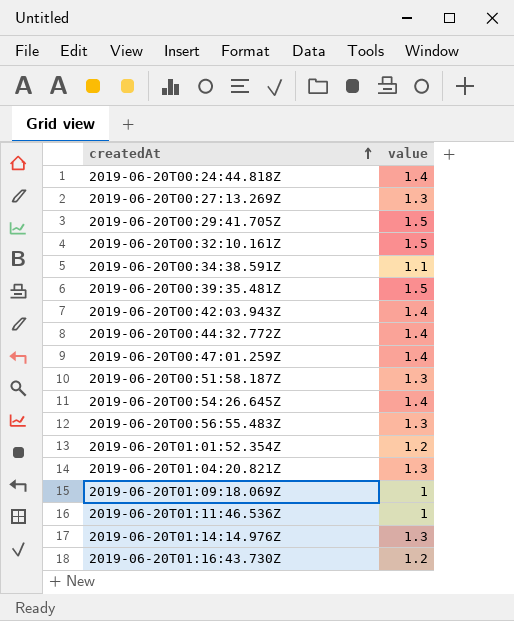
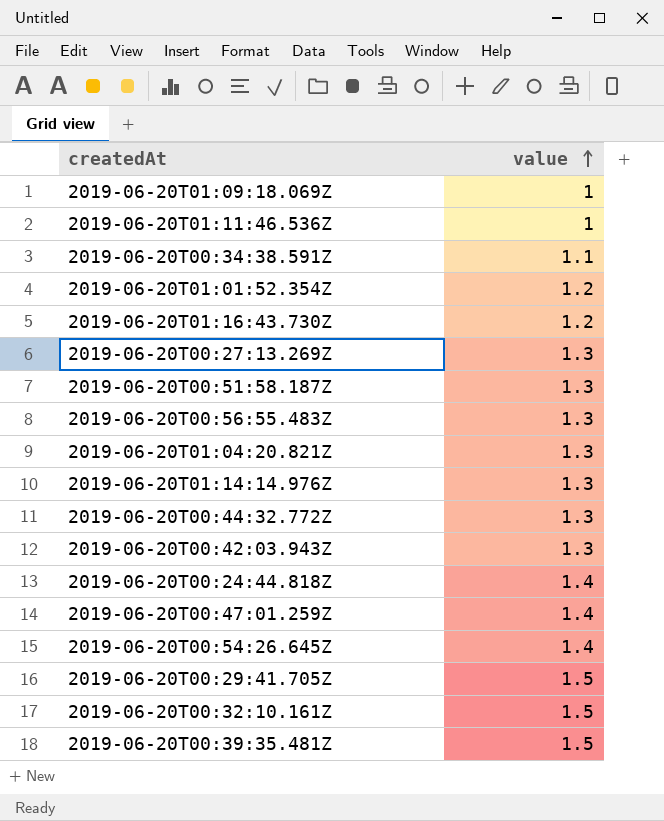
row order: createdAt ascending -> value ascending
2019-06-20T00:44:32.772Z | value: 1.4 -> 1.3
2019-06-20T00:42:03.943Z | value: 1.4 -> 1.3

